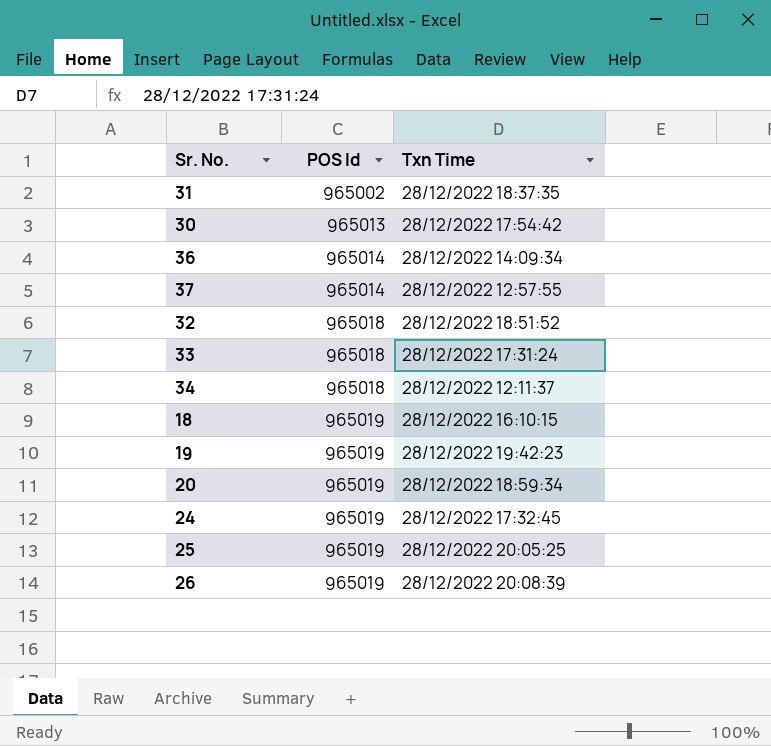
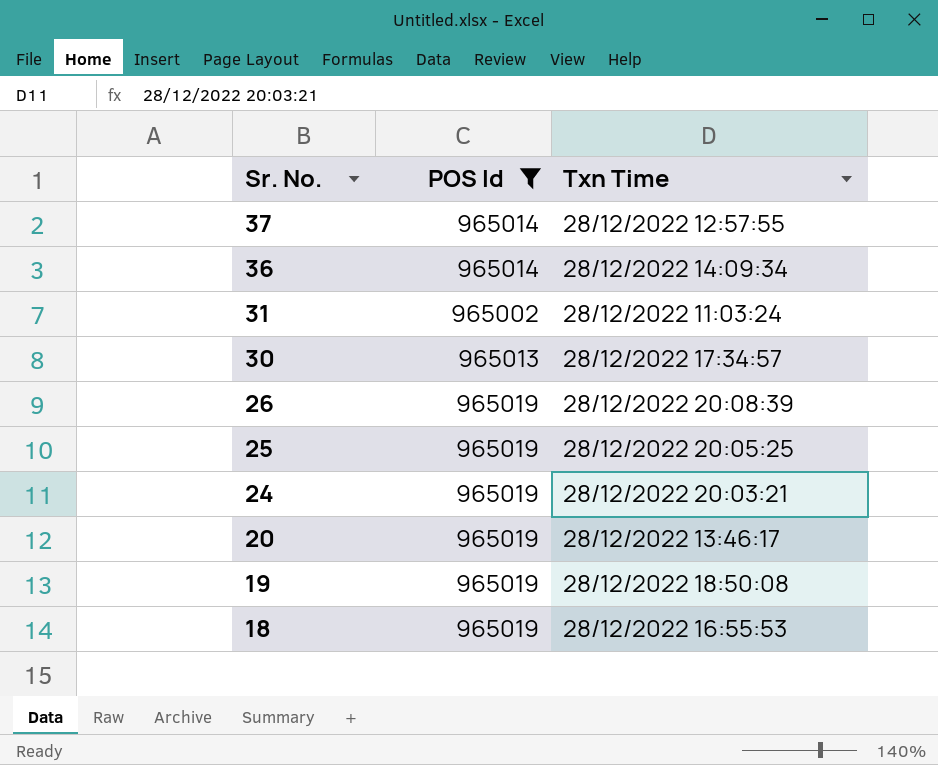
filter: none -> POS Id != 965018
row order: POS Id ascending -> Sr. No. descending
31 | Txn Time: 28/12/2022 18:37:35 -> 28/12/2022 11:03:24
30 | Txn Time: 28/12/2022 17:54:42 -> 28/12/2022 17:34:57
24 | Txn Time: 28/12/2022 17:32:45 -> 28/12/2022 20:03:21
20 | Txn Time: 28/12/2022 18:59:34 -> 28/12/2022 13:46:17
19 | Txn Time: 28/12/2022 19:42:23 -> 28/12/2022 18:50:08
18 | Txn Time: 28/12/2022 16:10:15 -> 28/12/2022 16:55:53

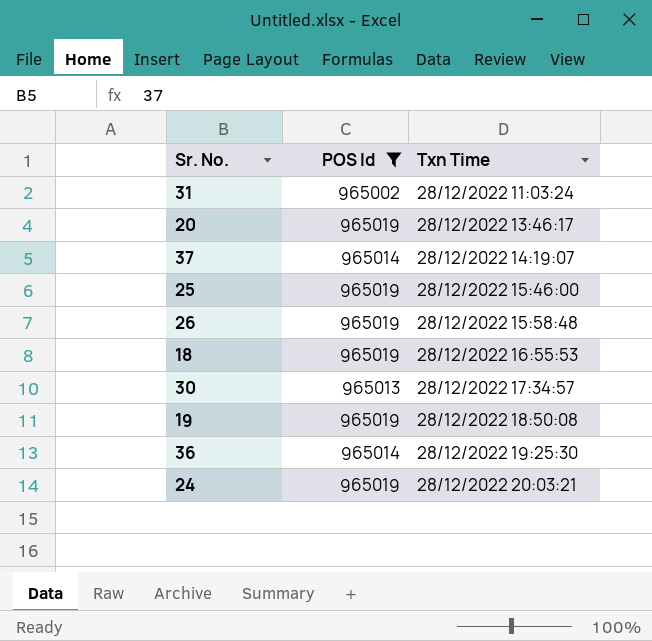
row order: Sr. No. descending -> Txn Time ascending
37 | Txn Time: 28/12/2022 12:57:55 -> 28/12/2022 14:19:07
25 | Txn Time: 28/12/2022 20:05:25 -> 28/12/2022 15:46:00
26 | Txn Time: 28/12/2022 20:08:39 -> 28/12/2022 15:58:48
36 | Txn Time: 28/12/2022 14:09:34 -> 28/12/2022 19:25:30

